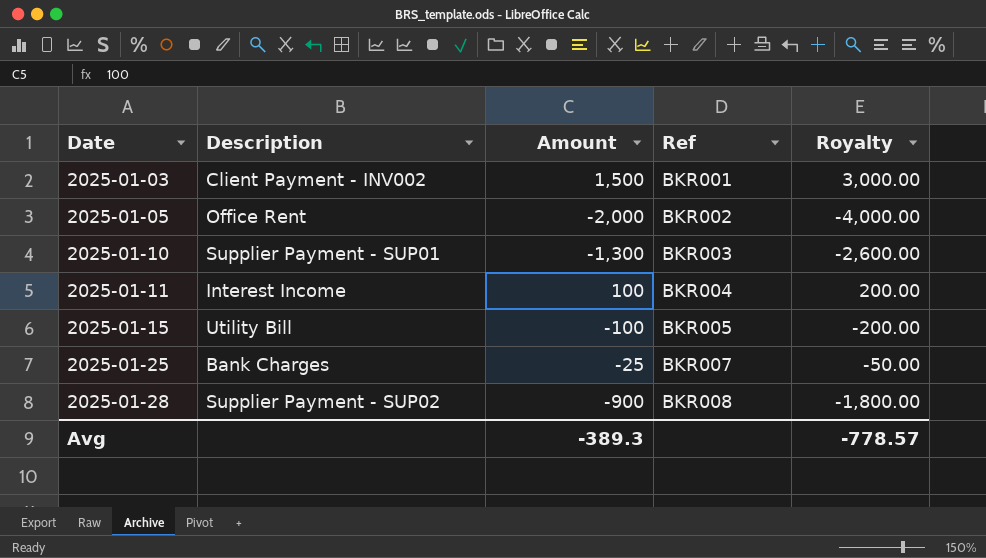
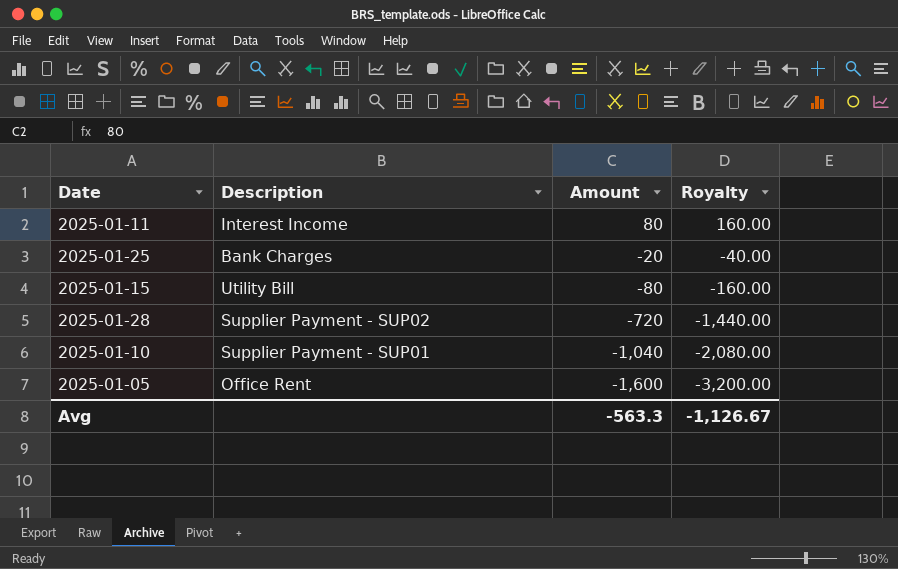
row order: Date ascending -> Amount descending
column Ref | position: 4 -> none
row 2025-01-03: Client Payment - INV002 | 1,500 | BKR001 | 3,000.00 -> none
2025-01-11 | Amount: 100 -> 80
2025-01-11 | Royalty: 200.00 -> 160.00
2025-01-25 | Amount: -25 -> -20
2025-01-25 | Royalty: -50.00 -> -40.00
2025-01-15 | Amount: -100 -> -80
2025-01-15 | Royalty: -200.00 -> -160.00
2025-01-28 | Amount: -900 -> -720
2025-01-28 | Royalty: -1,800.00 -> -1,440.00
2025-01-10 | Amount: -1,300 -> -1,040
2025-01-10 | Royalty: -2,600.00 -> -2,080.00
2025-01-05 | Amount: -2,000 -> -1,600
2025-01-05 | Royalty: -4,000.00 -> -3,200.00
Avg | Amount: -389.3 -> -563.3
Avg | Royalty: -778.57 -> -1,126.67

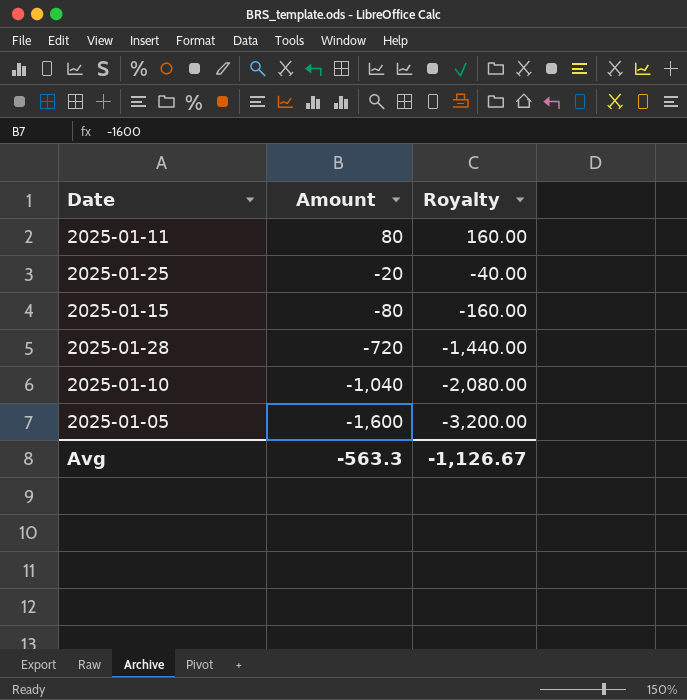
column Description | position: 2 -> none

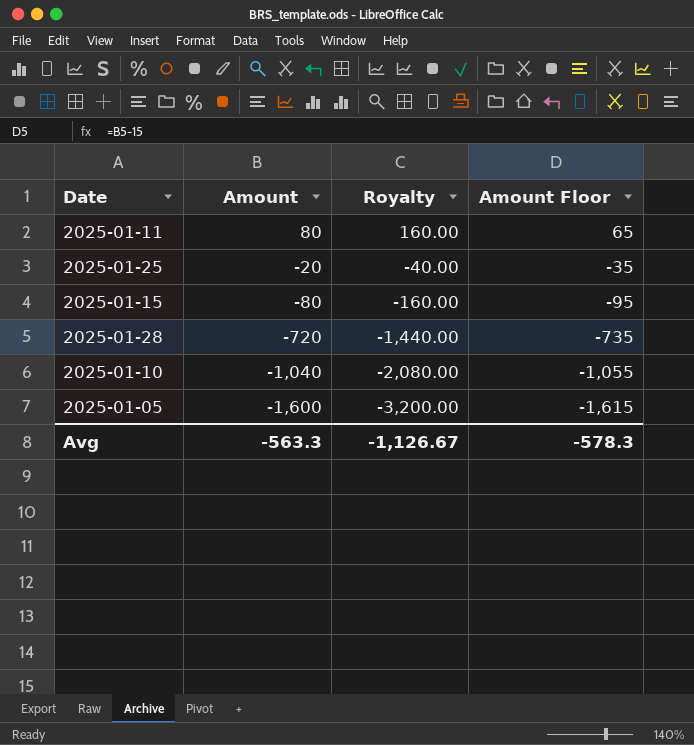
column Amount Floor | formula: none -> [Amount] - 15

